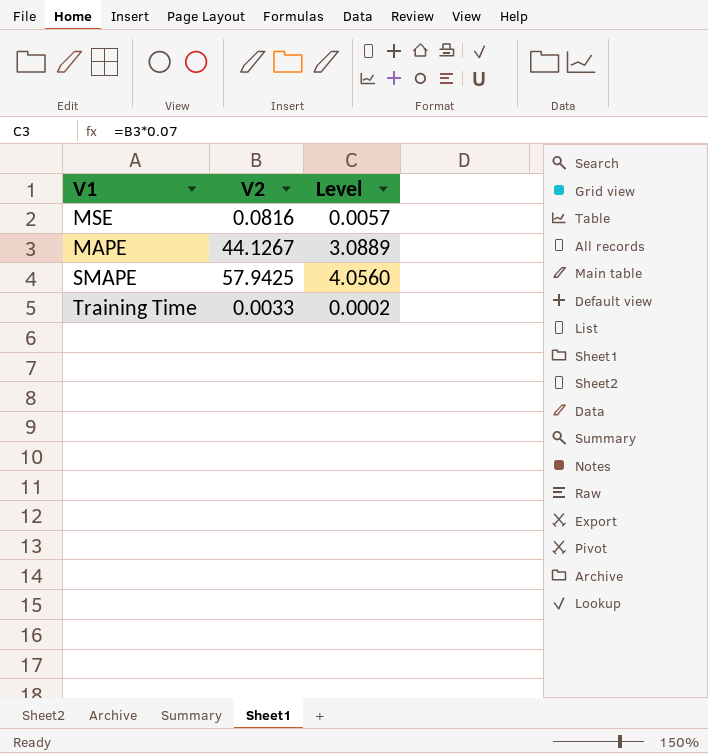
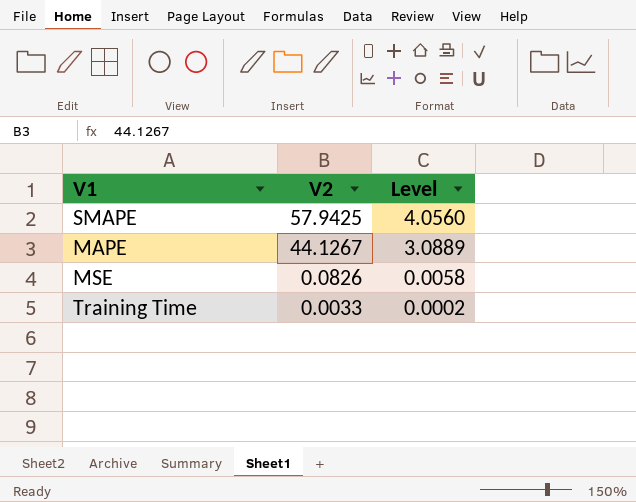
row order: none -> V2 descending
MSE | V2: 0.0816 -> 0.0826
MSE | Level: 0.0057 -> 0.0058

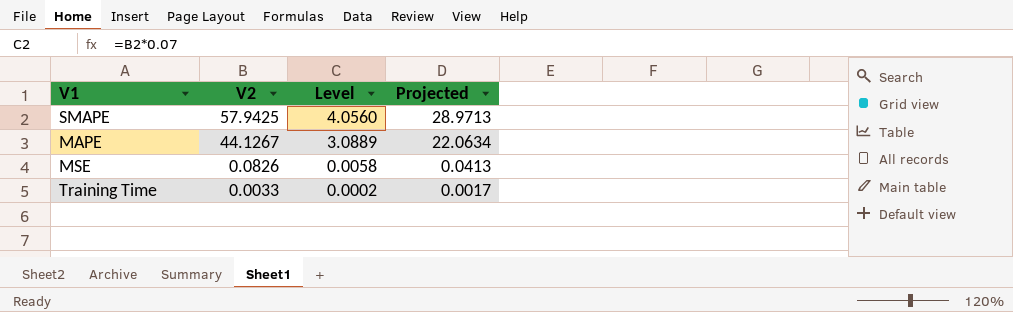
column Projected | formula: none -> [V2] * 0.5

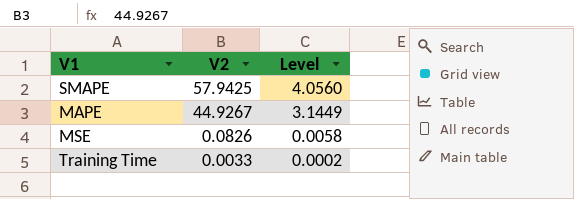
column Projected | formula: [V2] * 0.5 -> none
MAPE | V2: 44.1267 -> 44.9267
MAPE | Level: 3.0889 -> 3.1449

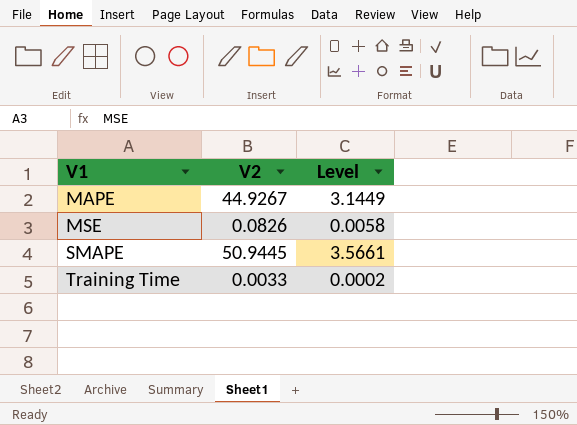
row order: V2 descending -> V1 ascending
SMAPE | V2: 57.9425 -> 50.9445
SMAPE | Level: 4.0560 -> 3.5661

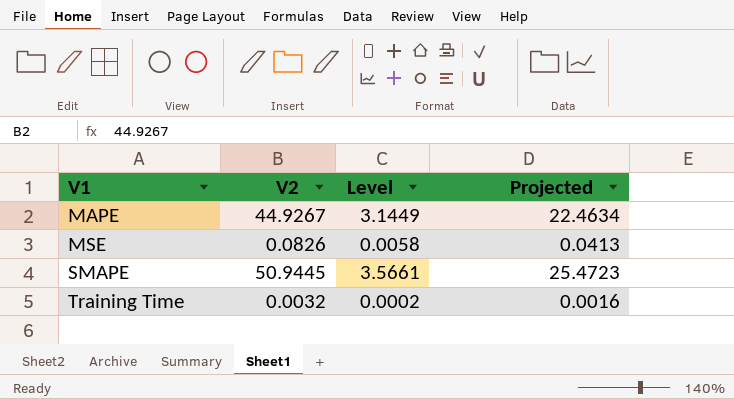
column Projected | formula: none -> [V2] * 0.5
Training Time | V2: 0.0033 -> 0.0032

